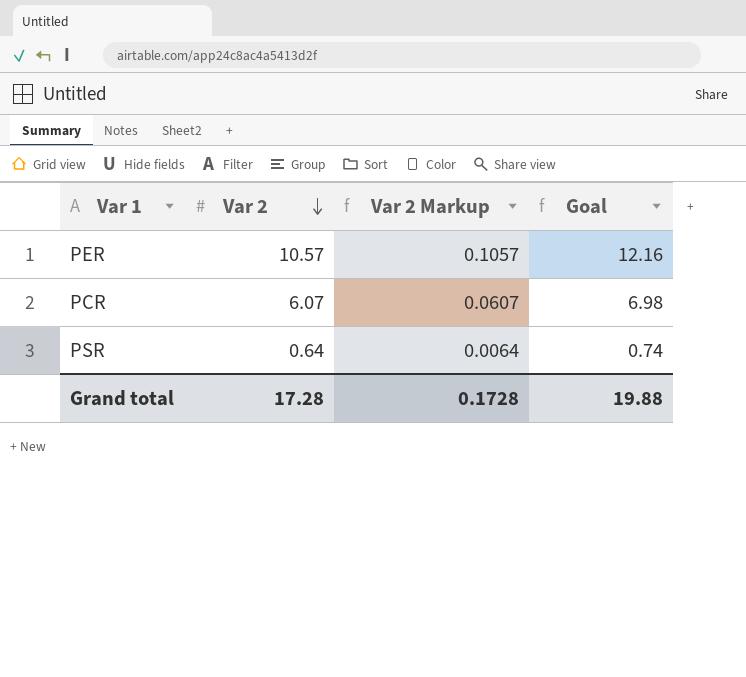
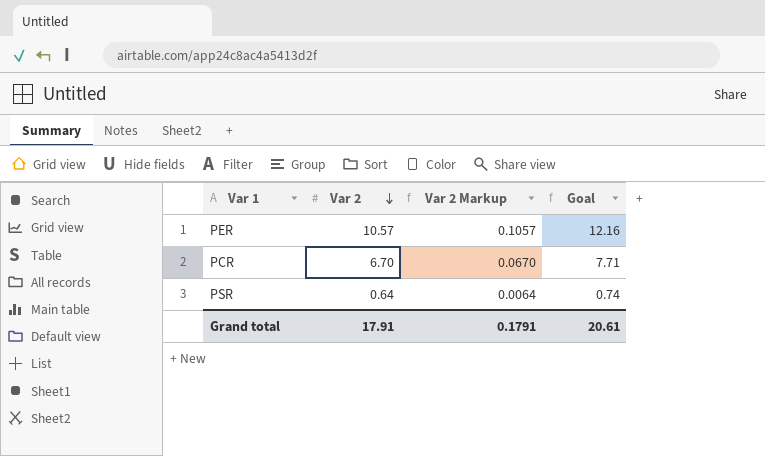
PCR | Var 2: 6.07 -> 6.70
PCR | Var 2 Markup: 0.0607 -> 0.0670
PCR | Goal: 6.98 -> 7.71
Grand total | Var 2: 17.28 -> 17.91
Grand total | Var 2 Markup: 0.1728 -> 0.1791
Grand total | Goal: 19.88 -> 20.61

